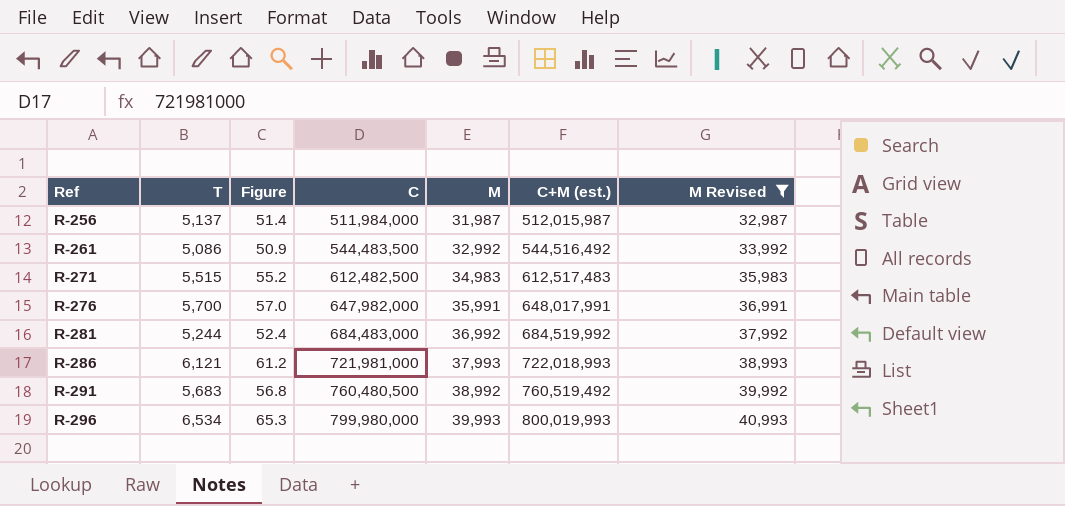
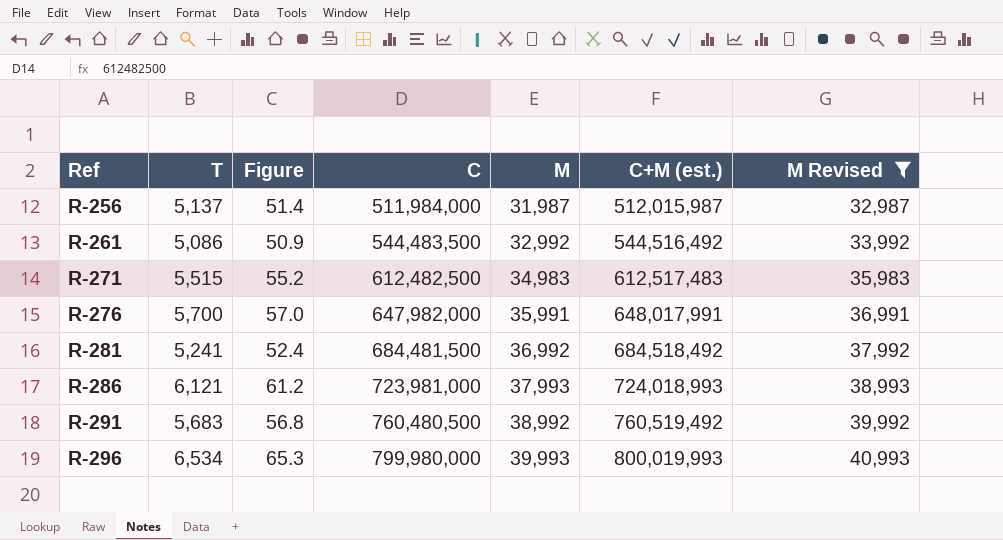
R-281 | T: 5,244 -> 5,241
R-281 | C: 684,483,000 -> 684,481,500
R-281 | C+M (est.): 684,519,992 -> 684,518,492
R-286 | C: 721,981,000 -> 723,981,000
R-286 | C+M (est.): 722,018,993 -> 724,018,993

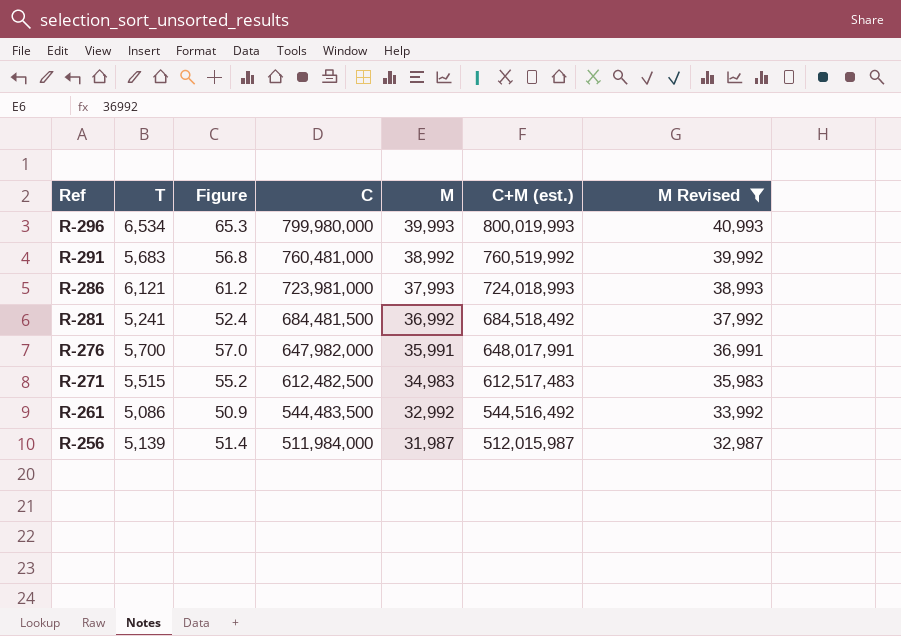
row order: Ref ascending -> Ref descending
R-291 | C: 760,480,500 -> 760,481,000
R-291 | C+M (est.): 760,519,492 -> 760,519,992
R-256 | T: 5,137 -> 5,139

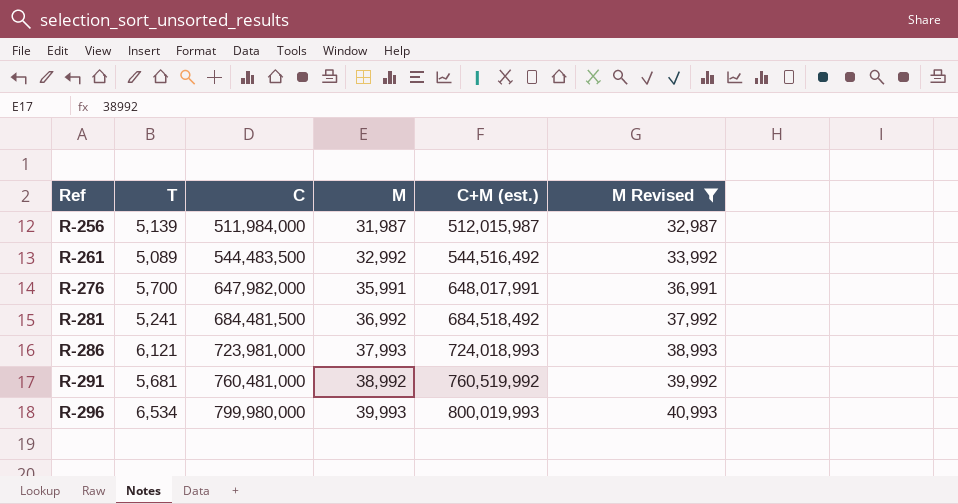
row order: Ref descending -> Ref ascending
column Figure | formula: [T] * 0.01 -> none
row R-271: 5,515 | 55.2 | 612,482,500 | 34,983 | 612,517,483 | 35,983 -> none
R-261 | T: 5,086 -> 5,089
R-291 | T: 5,683 -> 5,681

